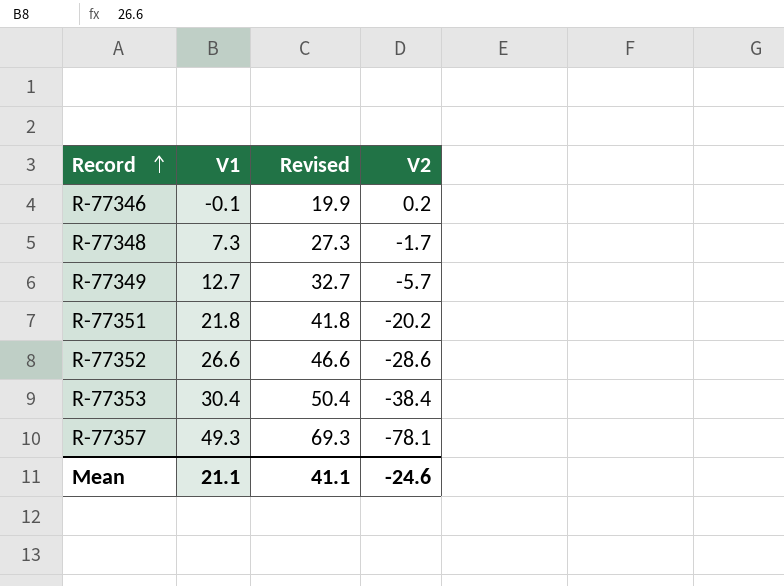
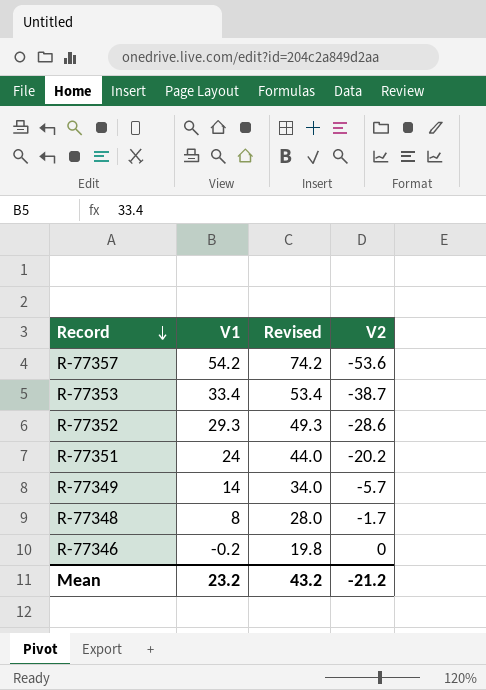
row order: Record ascending -> Record descending
R-77357 | V1: 49.3 -> 54.2
R-77357 | Revised: 69.3 -> 74.2
R-77357 | V2: -78.1 -> -53.6
R-77353 | V1: 30.4 -> 33.4
R-77353 | Revised: 50.4 -> 53.4
R-77353 | V2: -38.4 -> -38.7
R-77352 | V1: 26.6 -> 29.3
R-77352 | Revised: 46.6 -> 49.3
R-77351 | V1: 21.8 -> 24
R-77351 | Revised: 41.8 -> 44.0
R-77349 | V1: 12.7 -> 14
R-77349 | Revised: 32.7 -> 34.0
R-77348 | V1: 7.3 -> 8
R-77348 | Revised: 27.3 -> 28.0
R-77346 | V1: -0.1 -> -0.2
R-77346 | Revised: 19.9 -> 19.8
R-77346 | V2: 0.2 -> 0
Mean | V1: 21.1 -> 23.2
Mean | Revised: 41.1 -> 43.2
Mean | V2: -24.6 -> -21.2

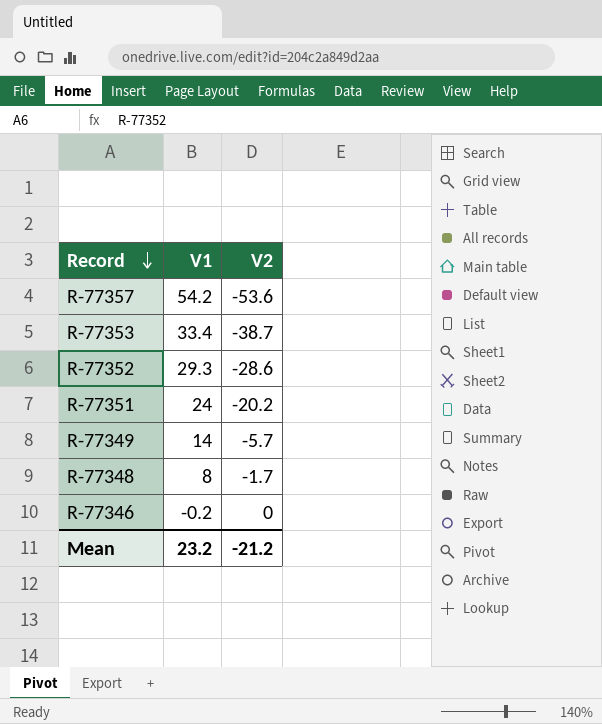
column Revised | formula: [V1] + 20 -> none

